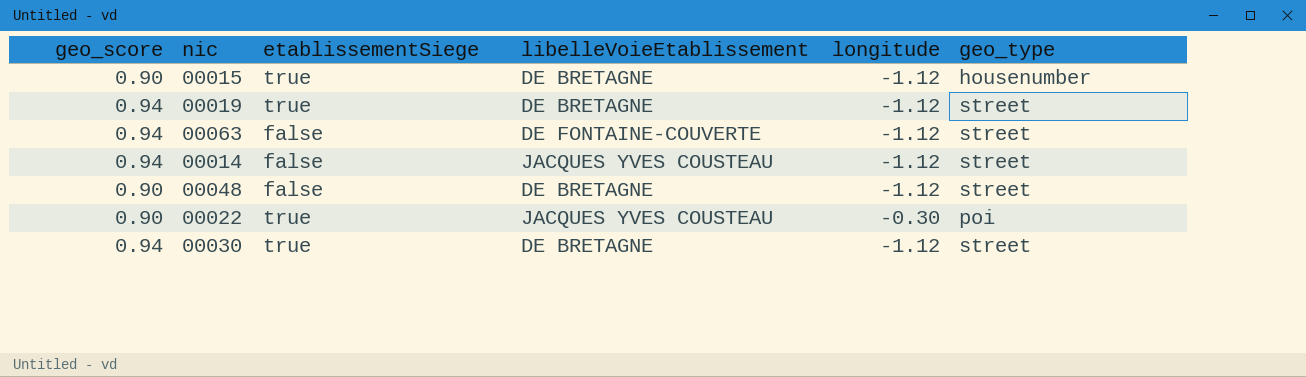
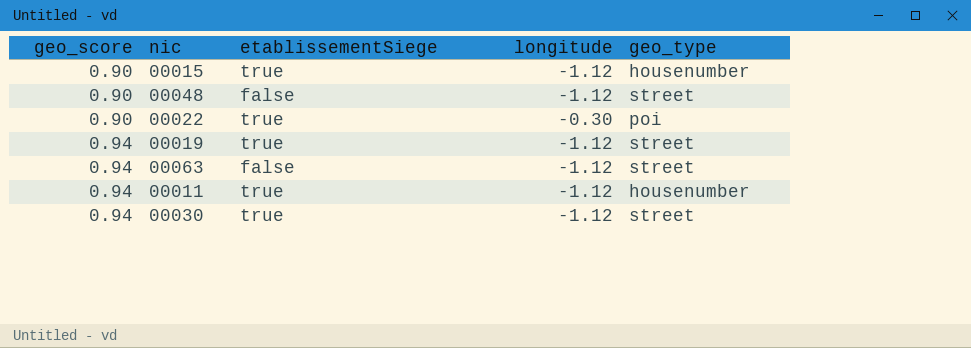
row order: none -> geo_score ascending
column libelleVoieEtablissement | position: 4 -> none
row 00014: 0.94 | false | JACQUES YVES COUSTEAU | -1.12 | street -> none
row 00011: none -> 0.94 | true | -1.12 | housenumber

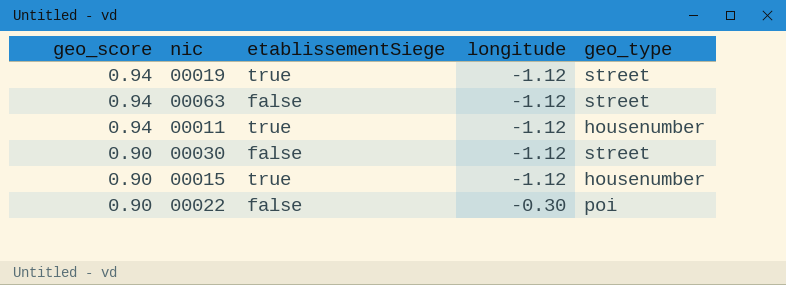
row order: geo_score ascending -> geo_score descending
row 00048: 0.90 | false | -1.12 | street -> none
00030 | geo_score: 0.94 -> 0.90
00030 | etablissementSiege: true -> false
00022 | etablissementSiege: true -> false

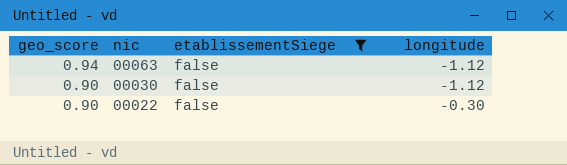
filter: none -> etablissementSiege = false
column geo_type | position: 5 -> none

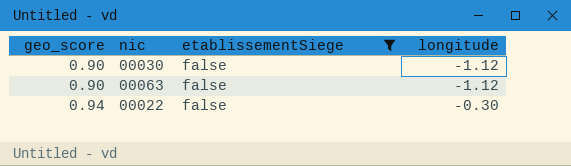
row order: geo_score descending -> geo_score ascending
00063 | geo_score: 0.94 -> 0.90
00022 | geo_score: 0.90 -> 0.94

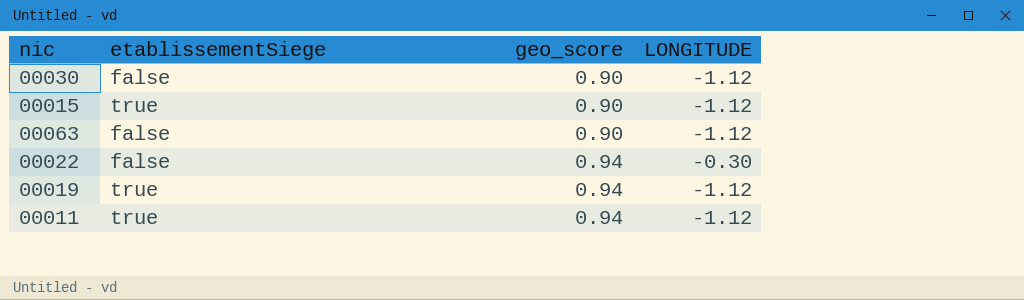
filter: etablissementSiege = false -> none
column geo_score | position: 1 -> 3
column name: longitude -> LONGITUDE

